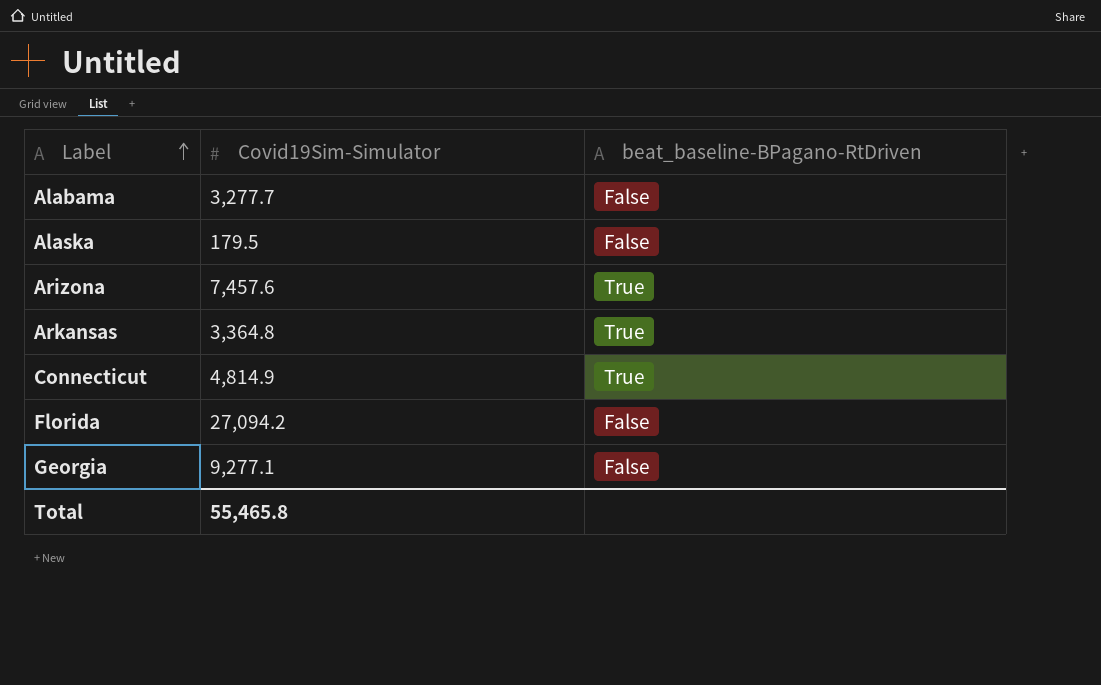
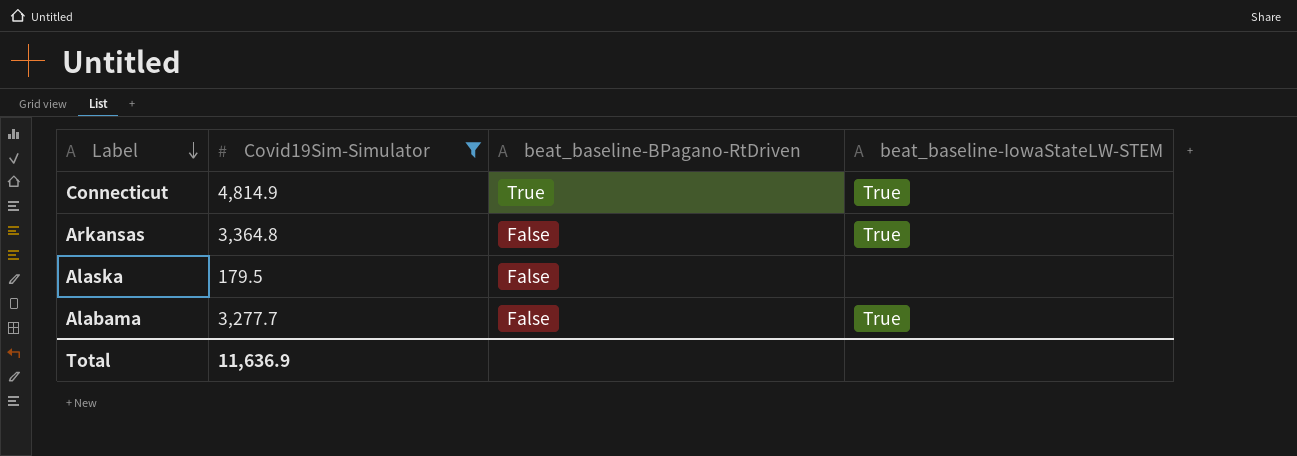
filter: none -> Covid19Sim-Simulator <= 4,814.9
row order: Label ascending -> Label descending
column beat_baseline-IowaStateLW-STEM | position: none -> 4
Arkansas | beat_baseline-BPagano-RtDriven: True -> False
Total | Covid19Sim-Simulator: 55,465.8 -> 11,636.9

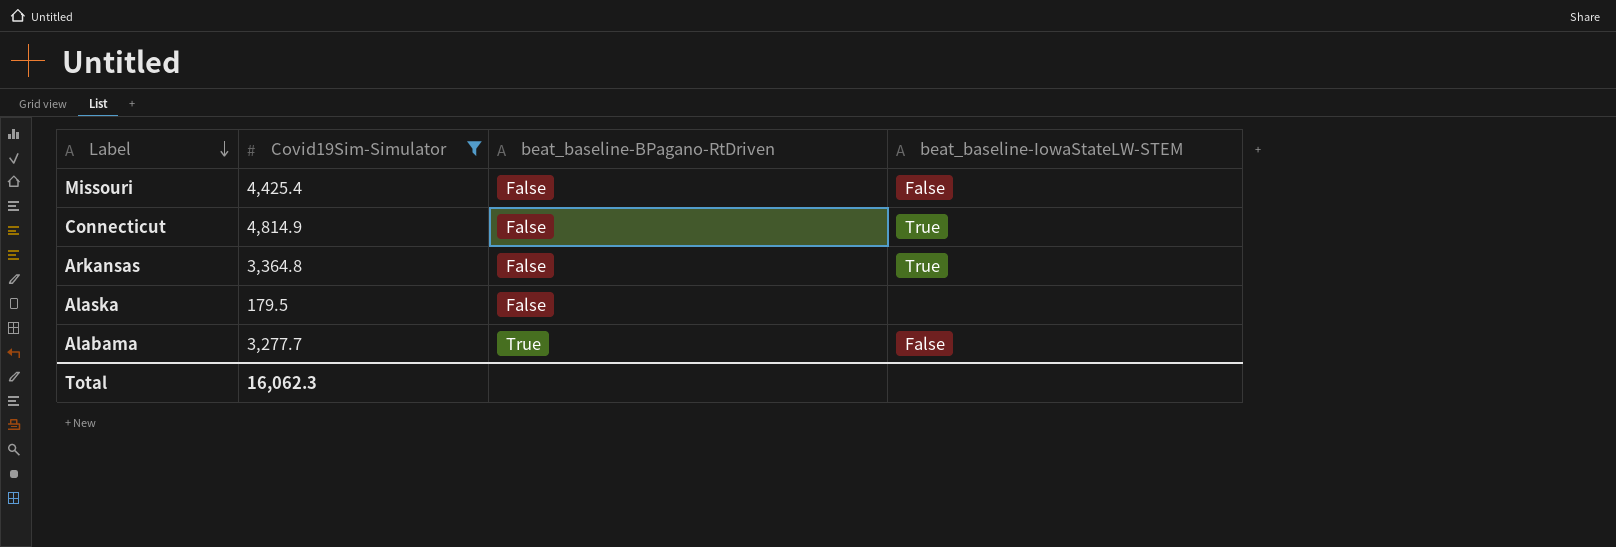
row Missouri: none -> 4,425.4 | False | False
Connecticut | beat_baseline-BPagano-RtDriven: True -> False
Alabama | beat_baseline-BPagano-RtDriven: False -> True
Alabama | beat_baseline-IowaStateLW-STEM: True -> False
Total | Covid19Sim-Simulator: 11,636.9 -> 16,062.3

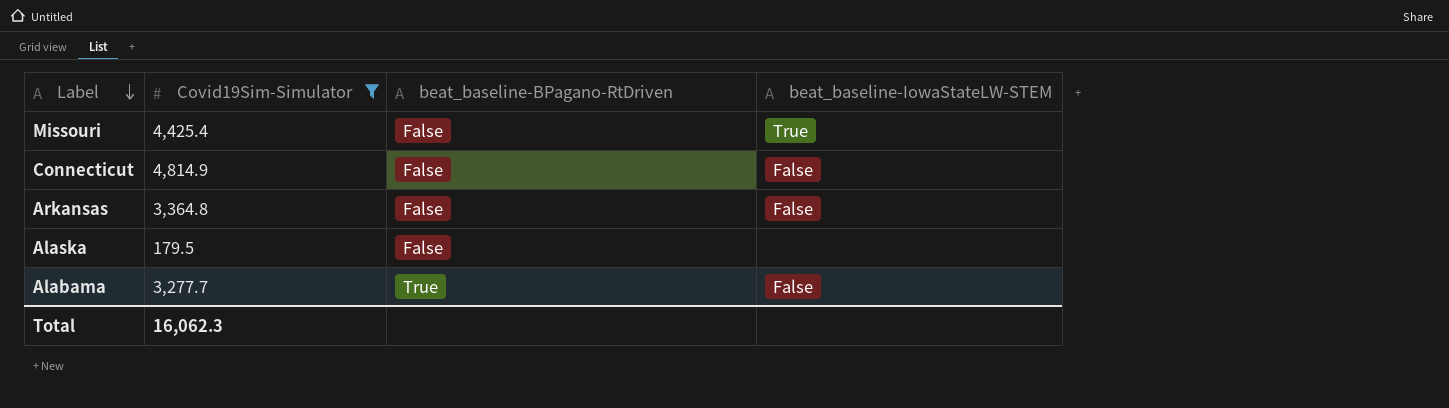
Missouri | beat_baseline-IowaStateLW-STEM: False -> True
Connecticut | beat_baseline-IowaStateLW-STEM: True -> False
Arkansas | beat_baseline-IowaStateLW-STEM: True -> False

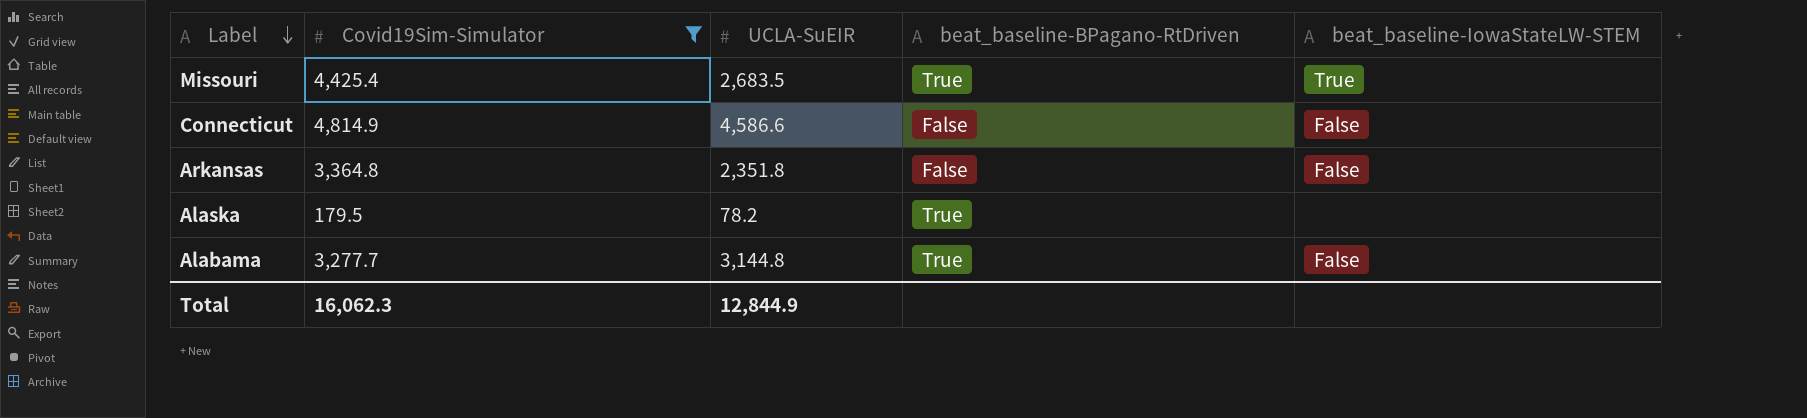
column UCLA-SuEIR | position: none -> 3
Missouri | beat_baseline-BPagano-RtDriven: False -> True
Alaska | beat_baseline-BPagano-RtDriven: False -> True

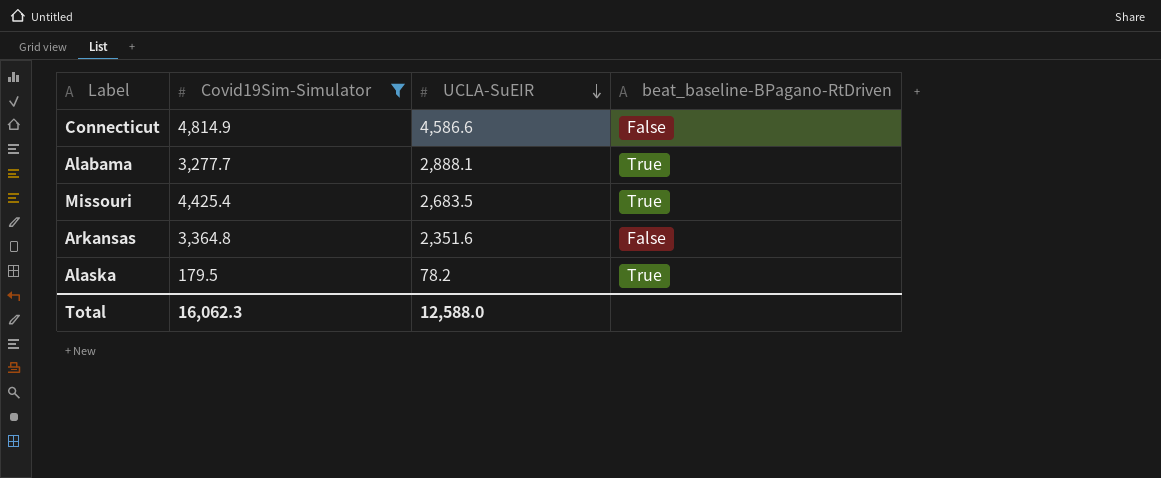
row order: Label descending -> UCLA-SuEIR descending
column beat_baseline-IowaStateLW-STEM | position: 5 -> none
Alabama | UCLA-SuEIR: 3,144.8 -> 2,888.1
Arkansas | UCLA-SuEIR: 2,351.8 -> 2,351.6
Total | UCLA-SuEIR: 12,844.9 -> 12,588.0

